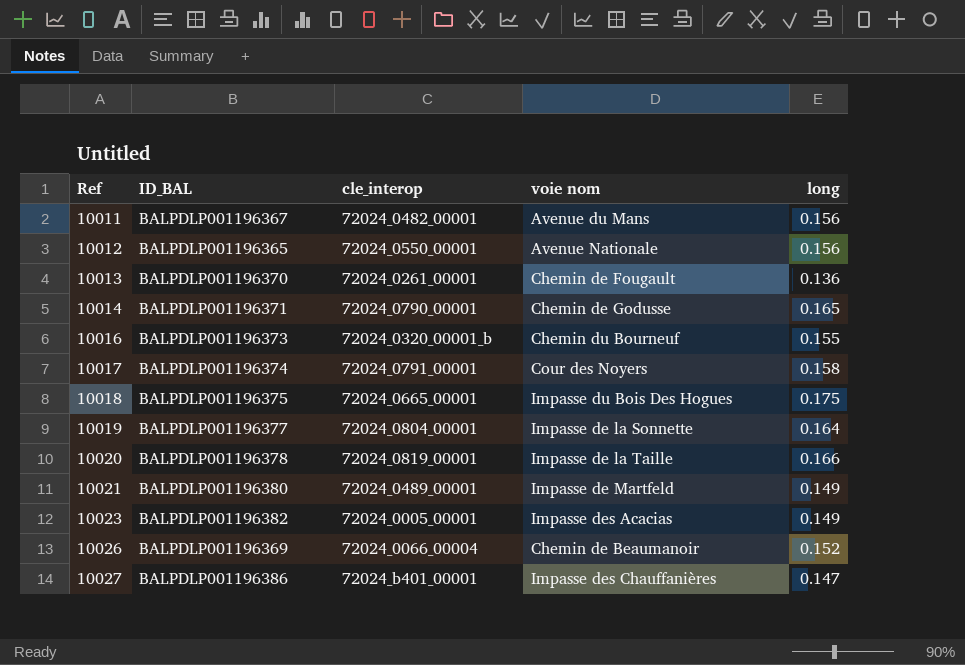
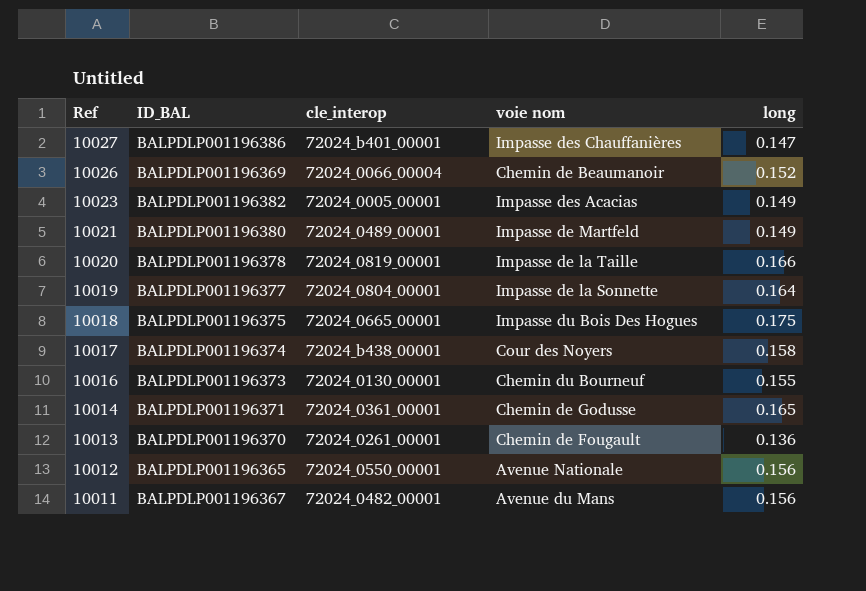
row order: Ref ascending -> Ref descending
10017 | cle_interop: 72024_0791_00001 -> 72024_b438_00001
10016 | cle_interop: 72024_0320_00001_b -> 72024_0130_00001
10014 | cle_interop: 72024_0790_00001 -> 72024_0361_00001

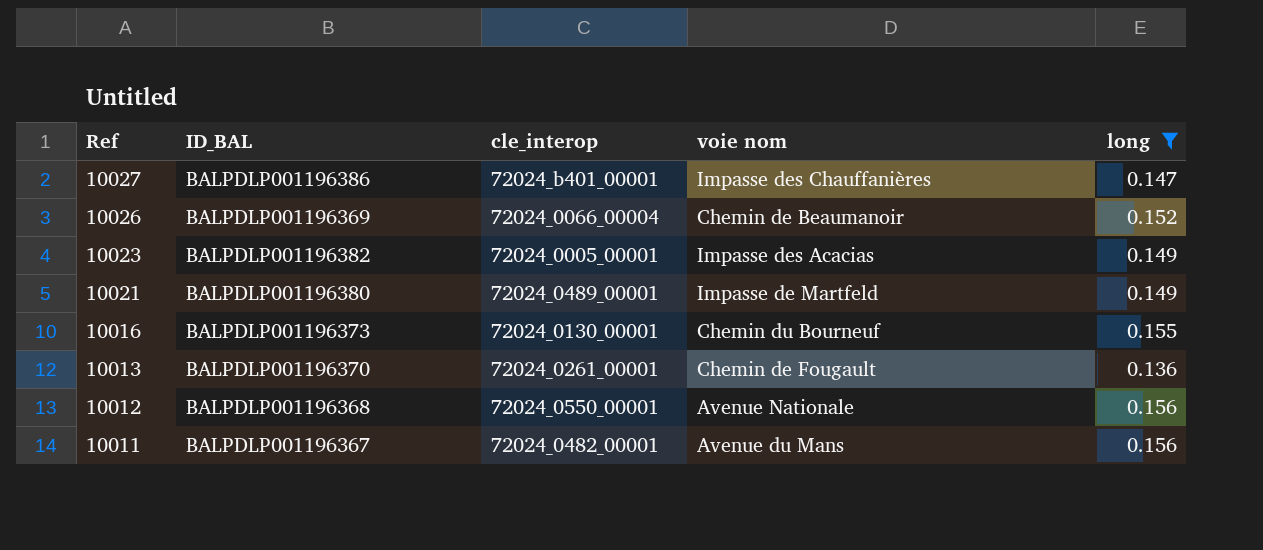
filter: none -> long <= 0.156
10012 | ID_BAL: BALPDLP001196365 -> BALPDLP001196368

